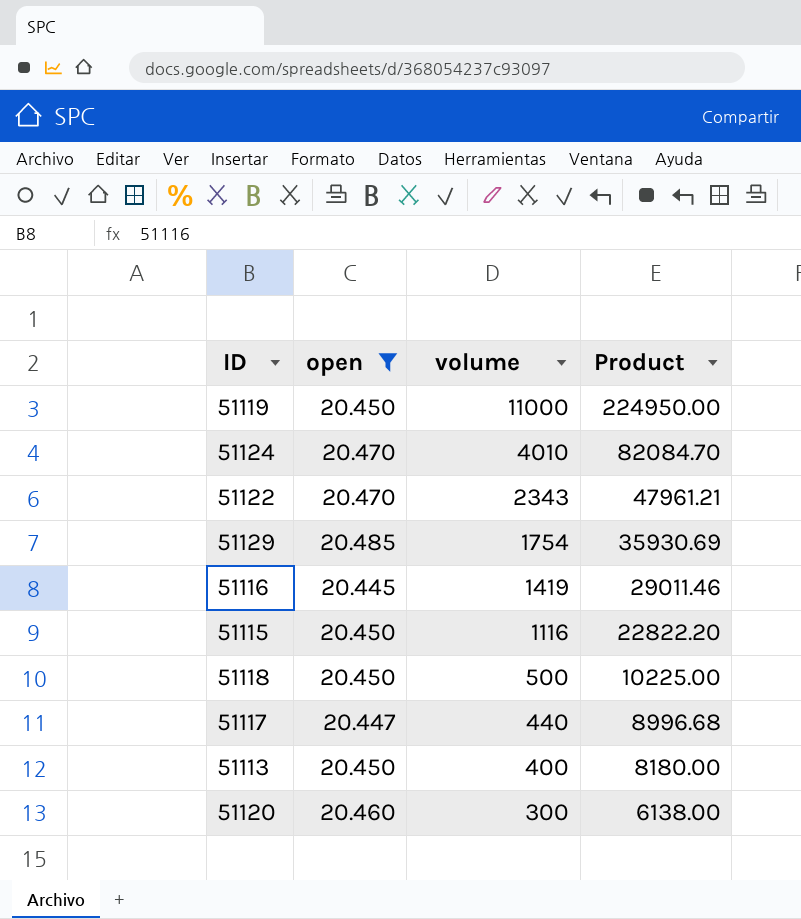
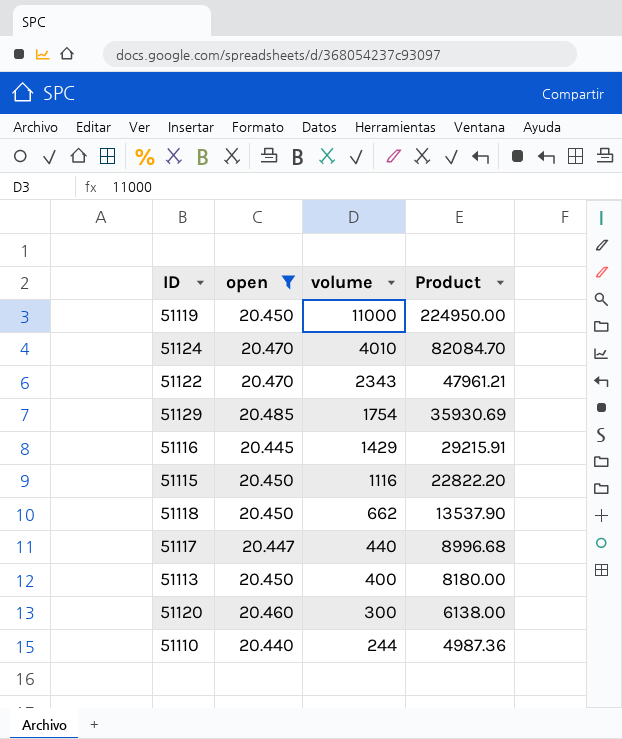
51116 | volume: 1419 -> 1429
51116 | Product: 29011.46 -> 29215.91
51118 | volume: 500 -> 662
51118 | Product: 10225.00 -> 13537.90
row 51110: none -> 20.440 | 244 | 4987.36

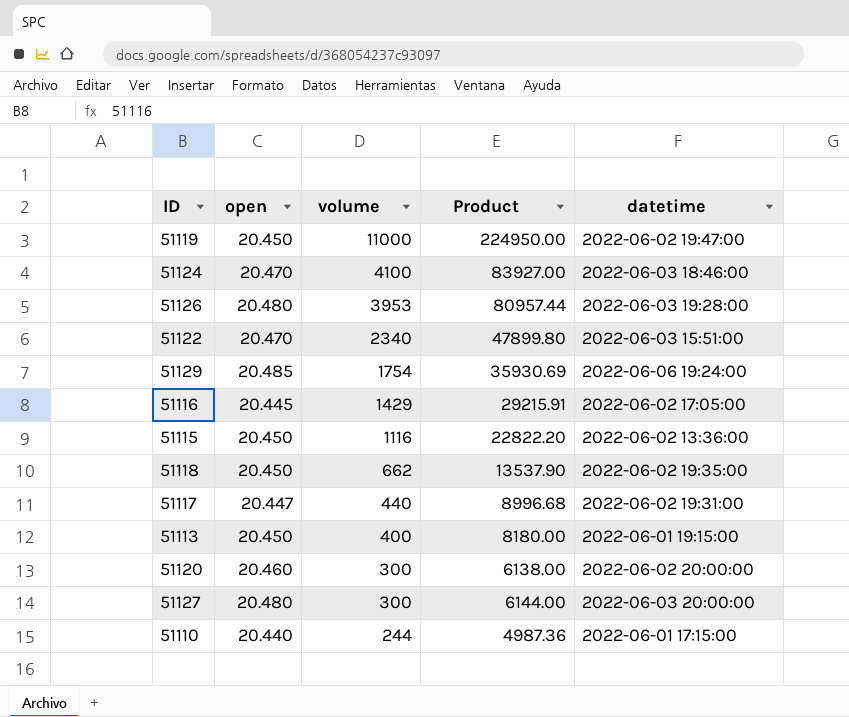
filter: open != 20.480 -> none
column datetime | position: none -> 5
51124 | volume: 4010 -> 4100
51124 | Product: 82084.70 -> 83927.00
51122 | volume: 2343 -> 2340
51122 | Product: 47961.21 -> 47899.80

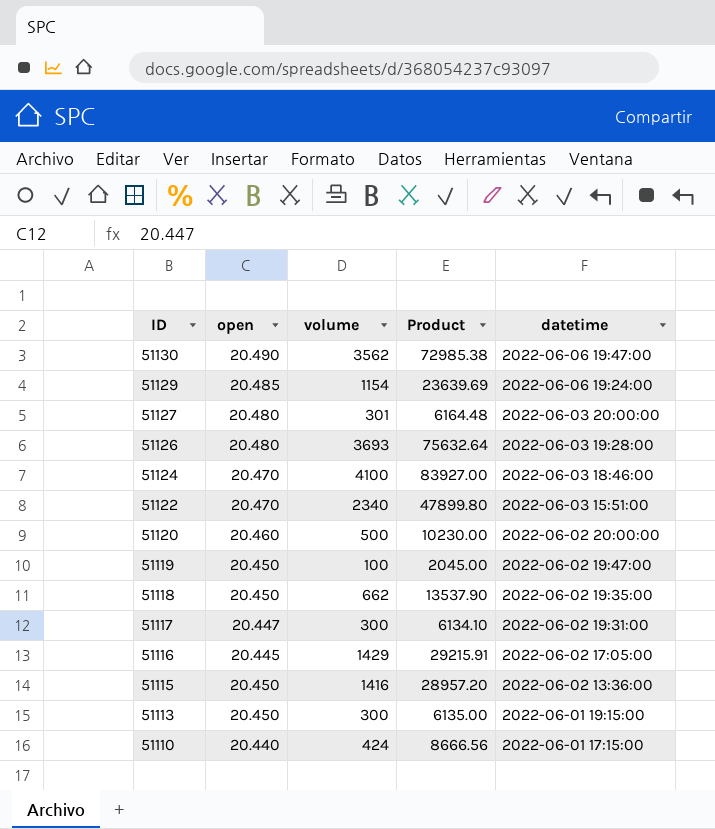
row order: volume descending -> ID descending
row 51130: none -> 20.490 | 3562 | 72985.38 | 2022-06-06 19:47:00
51129 | volume: 1754 -> 1154
51129 | Product: 35930.69 -> 23639.69
51127 | volume: 300 -> 301
51127 | Product: 6144.00 -> 6164.48
51126 | volume: 3953 -> 3693
51126 | Product: 80957.44 -> 75632.64
51120 | volume: 300 -> 500
51120 | Product: 6138.00 -> 10230.00
51119 | volume: 11000 -> 100
51119 | Product: 224950.00 -> 2045.00
51117 | volume: 440 -> 300
51117 | Product: 8996.68 -> 6134.10
51115 | volume: 1116 -> 1416
51115 | Product: 22822.20 -> 28957.20
51113 | volume: 400 -> 300
51113 | Product: 8180.00 -> 6135.00
51110 | volume: 244 -> 424
51110 | Product: 4987.36 -> 8666.56

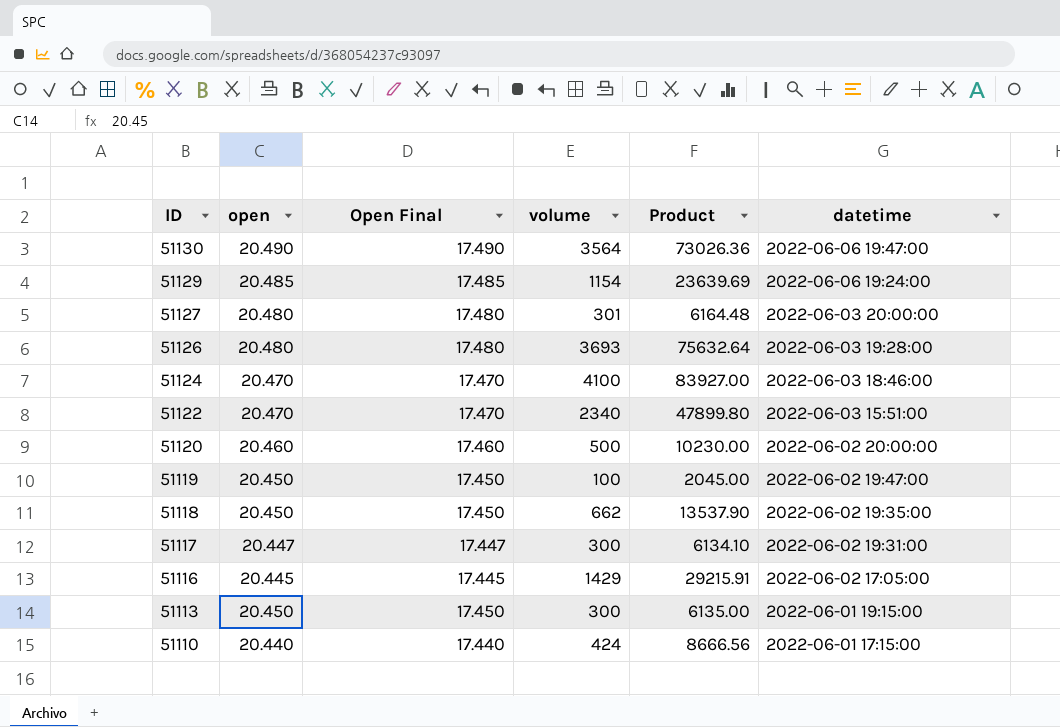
column Open Final | formula: none -> [open] - 3
row 51115: 20.450 | 1416 | 28957.20 | 2022-06-02 13:36:00 -> none
51130 | volume: 3562 -> 3564
51130 | Product: 72985.38 -> 73026.36

